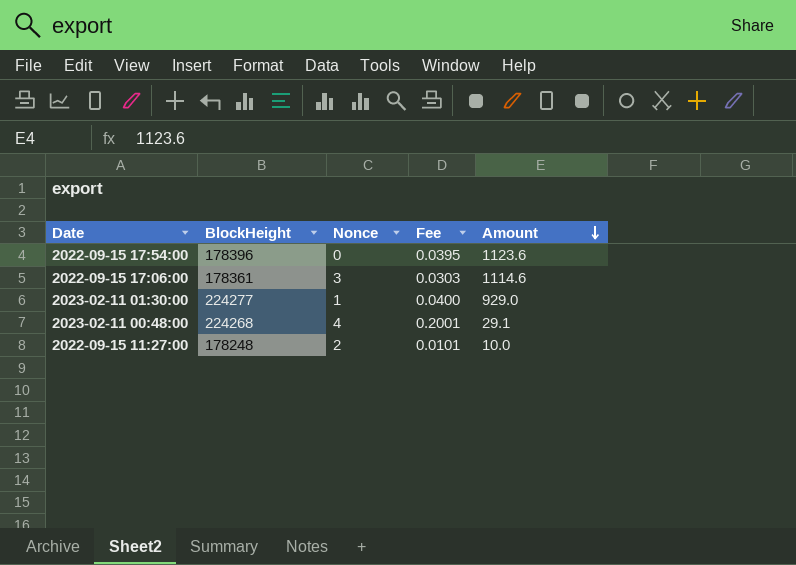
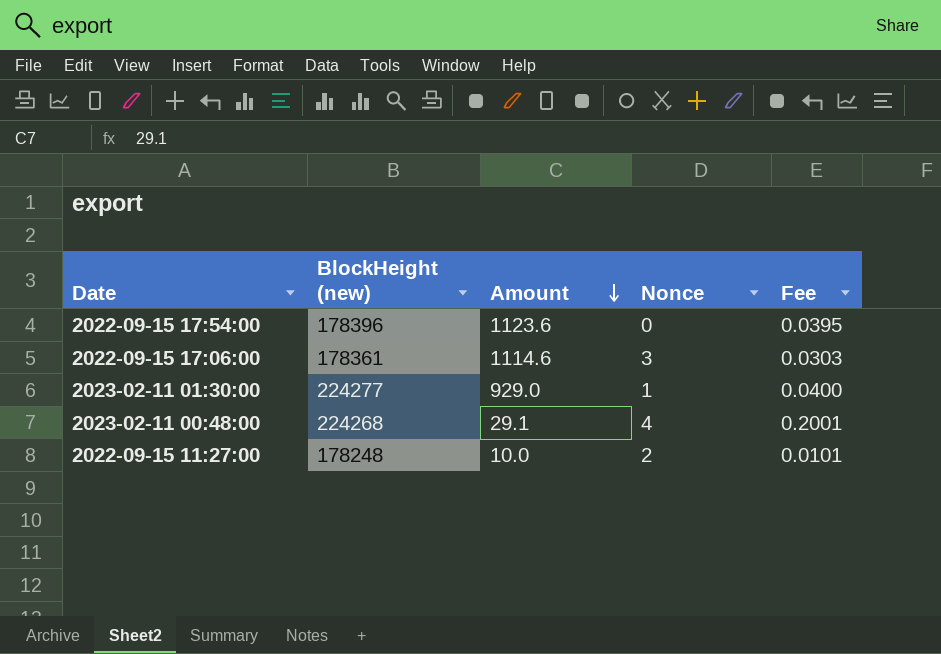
column name: BlockHeight -> BlockHeight (new)
column Amount | position: 5 -> 3

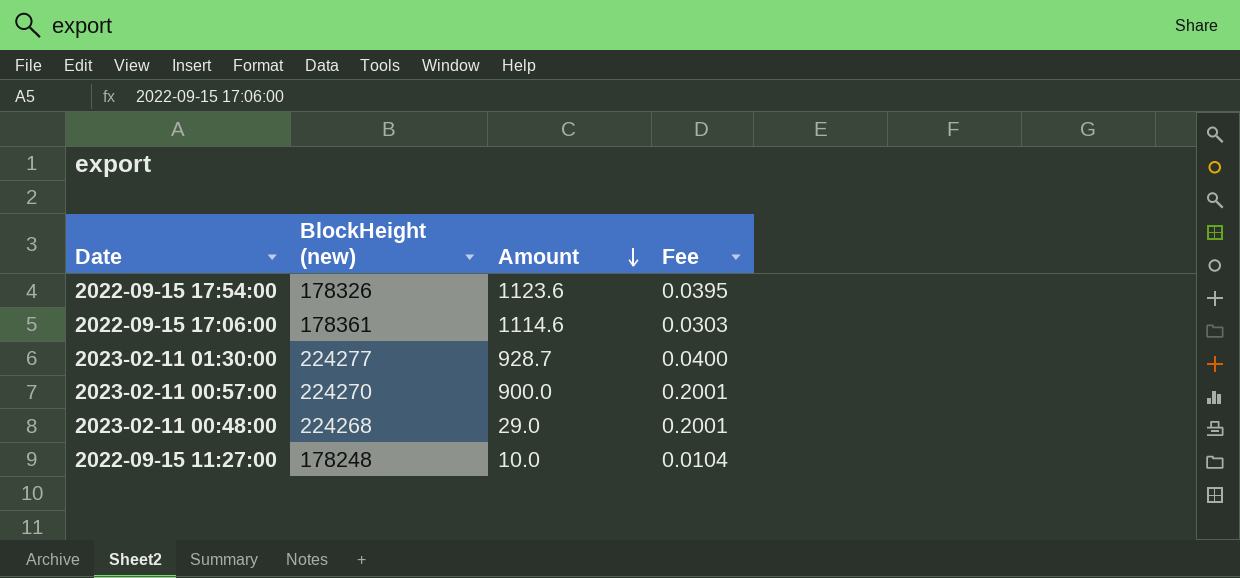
column Nonce | position: 4 -> none
2022-09-15 17:54:00 | BlockHeight (new): 178396 -> 178326
2023-02-11 01:30:00 | Amount: 929.0 -> 928.7
row 2023-02-11 00:57:00: none -> 224270 | 900.0 | 0.2001
2023-02-11 00:48:00 | Amount: 29.1 -> 29.0
2022-09-15 11:27:00 | Fee: 0.0101 -> 0.0104

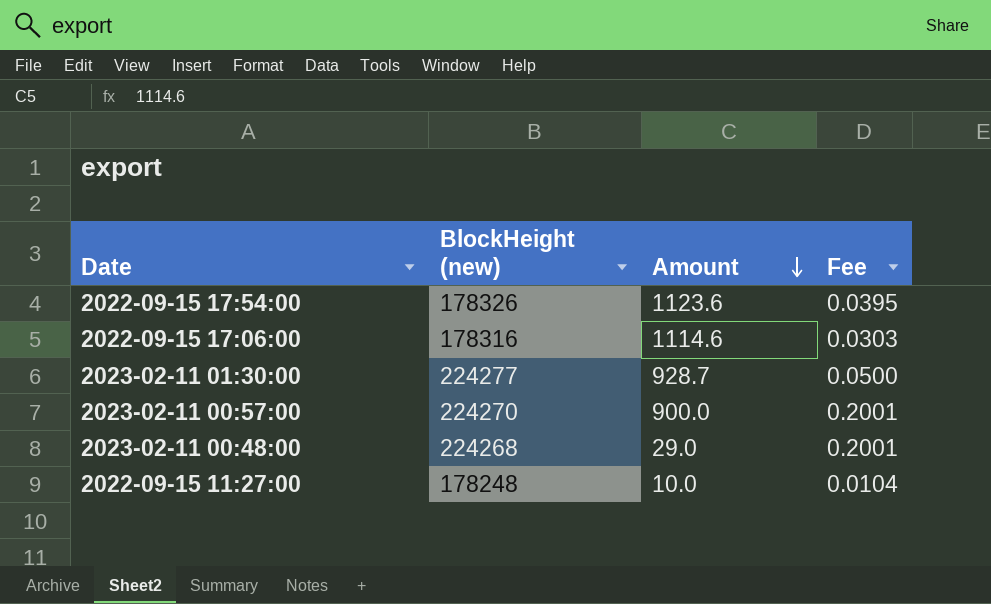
2022-09-15 17:06:00 | BlockHeight (new): 178361 -> 178316
2023-02-11 01:30:00 | Fee: 0.0400 -> 0.0500

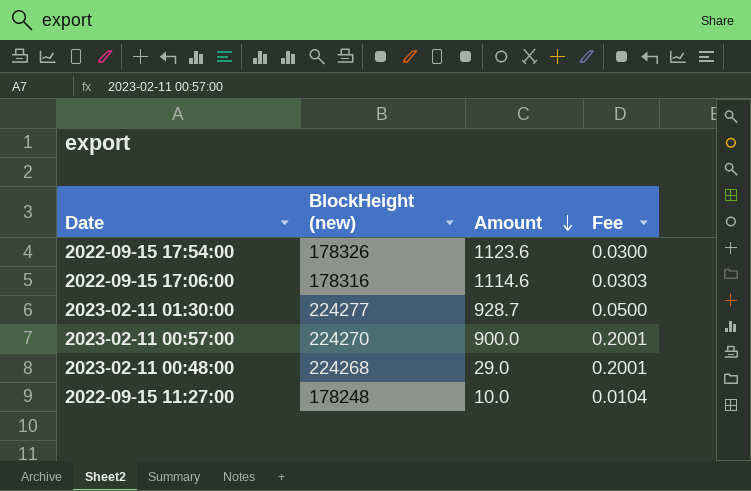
2022-09-15 17:54:00 | Fee: 0.0395 -> 0.0300

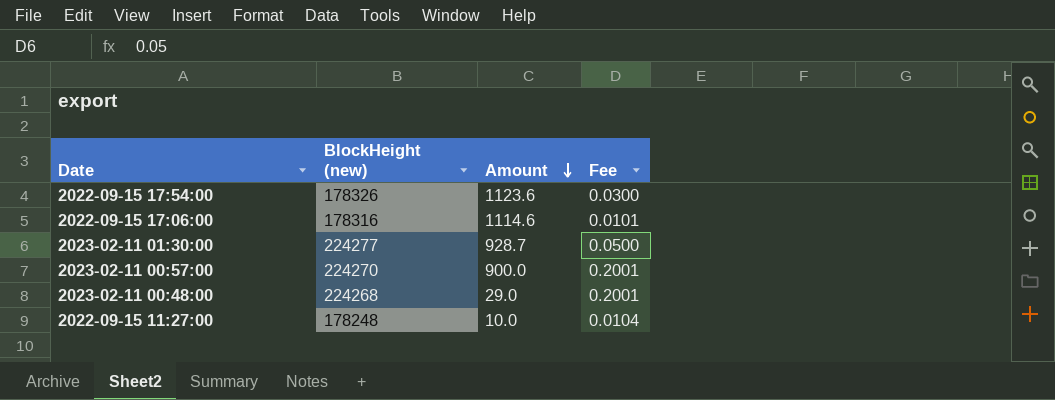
2022-09-15 17:06:00 | Fee: 0.0303 -> 0.0101

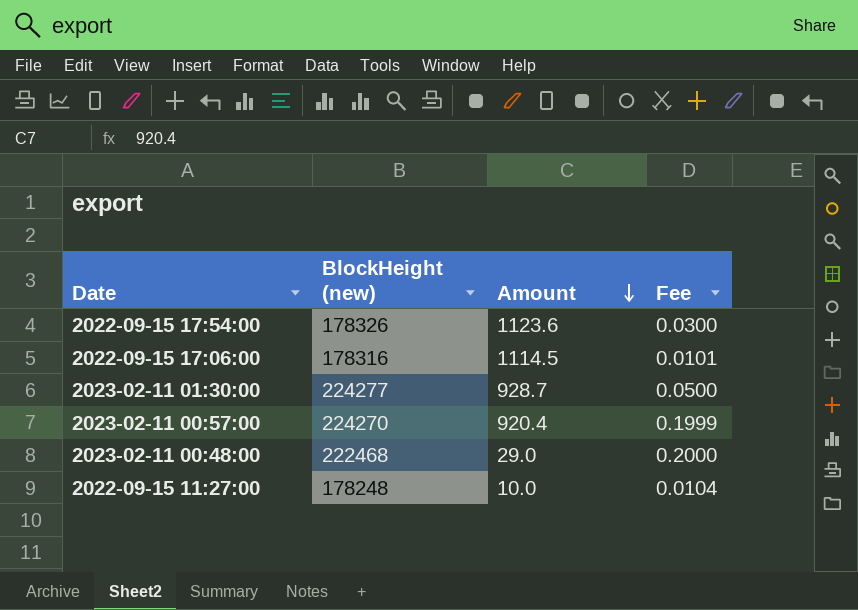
2022-09-15 17:06:00 | Amount: 1114.6 -> 1114.5
2023-02-11 00:57:00 | Amount: 900.0 -> 920.4
2023-02-11 00:57:00 | Fee: 0.2001 -> 0.1999
2023-02-11 00:48:00 | BlockHeight (new): 224268 -> 222468
2023-02-11 00:48:00 | Fee: 0.2001 -> 0.2000

